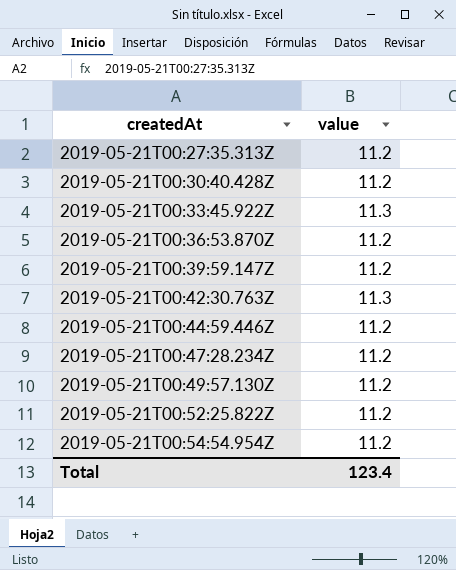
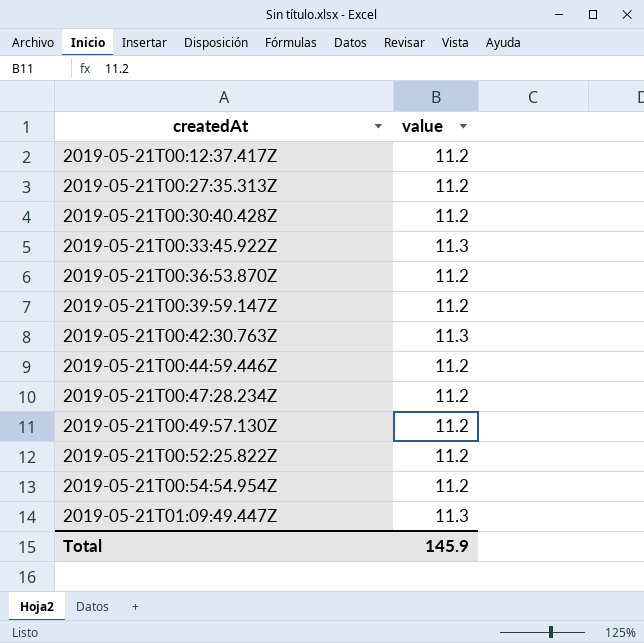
row 2019-05-21T00:12:37.417Z: none -> 11.2
row 2019-05-21T01:09:49.447Z: none -> 11.3
Total | value: 123.4 -> 145.9

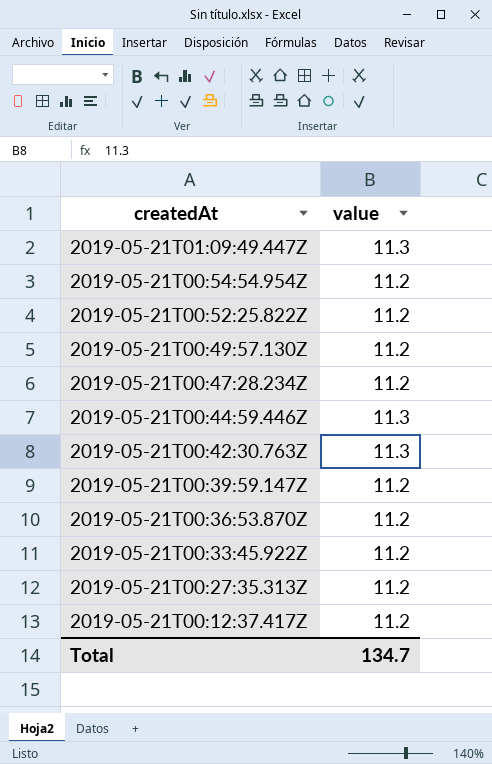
row order: createdAt ascending -> createdAt descending
row 2019-05-21T00:30:40.428Z: 11.2 -> none
2019-05-21T00:44:59.446Z | value: 11.2 -> 11.3
2019-05-21T00:33:45.922Z | value: 11.3 -> 11.2
Total | value: 145.9 -> 134.7

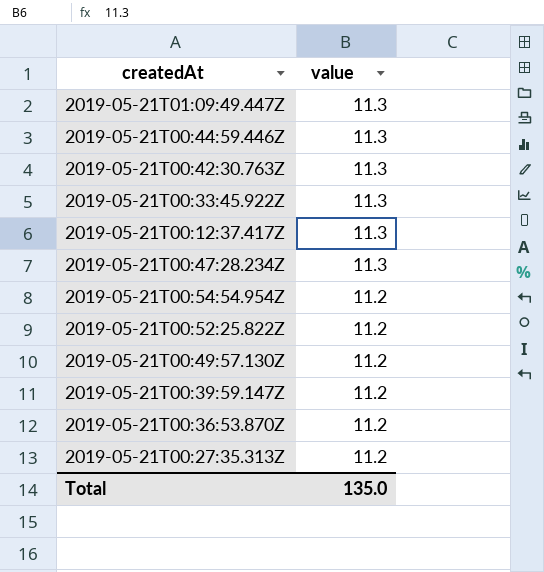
row order: createdAt descending -> value descending
2019-05-21T00:33:45.922Z | value: 11.2 -> 11.3
2019-05-21T00:12:37.417Z | value: 11.2 -> 11.3
2019-05-21T00:47:28.234Z | value: 11.2 -> 11.3
Total | value: 134.7 -> 135.0

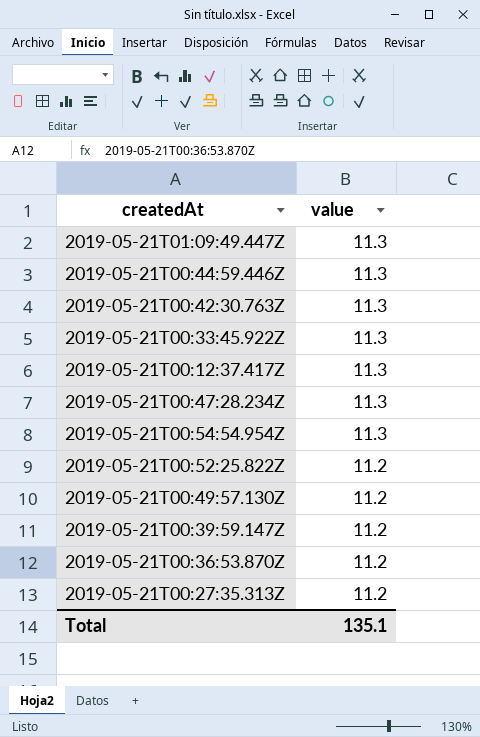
2019-05-21T00:54:54.954Z | value: 11.2 -> 11.3
Total | value: 135.0 -> 135.1

